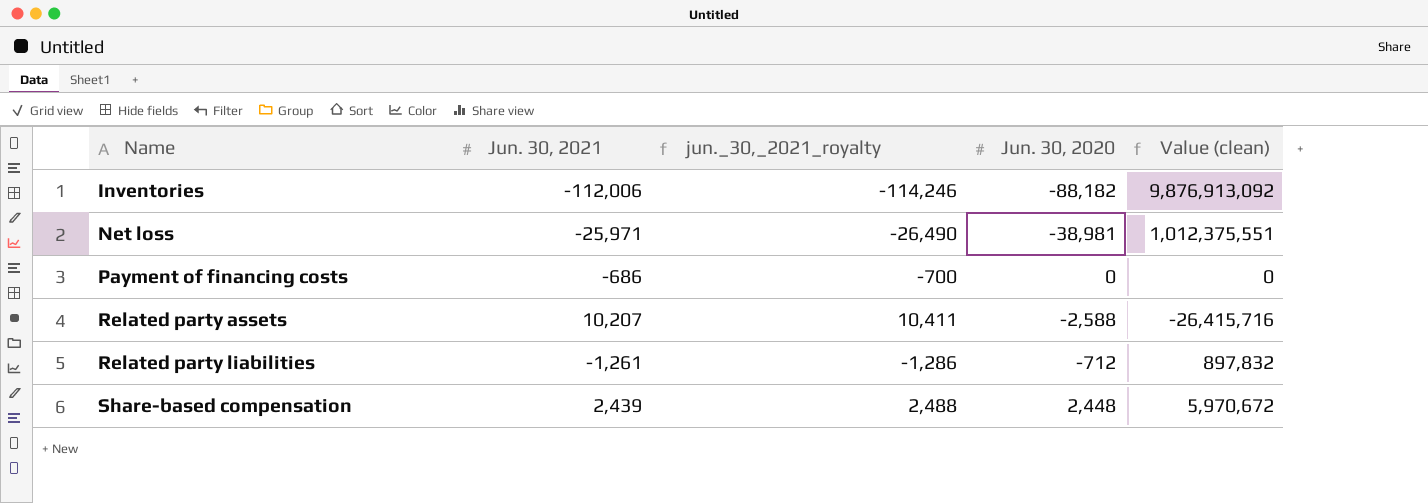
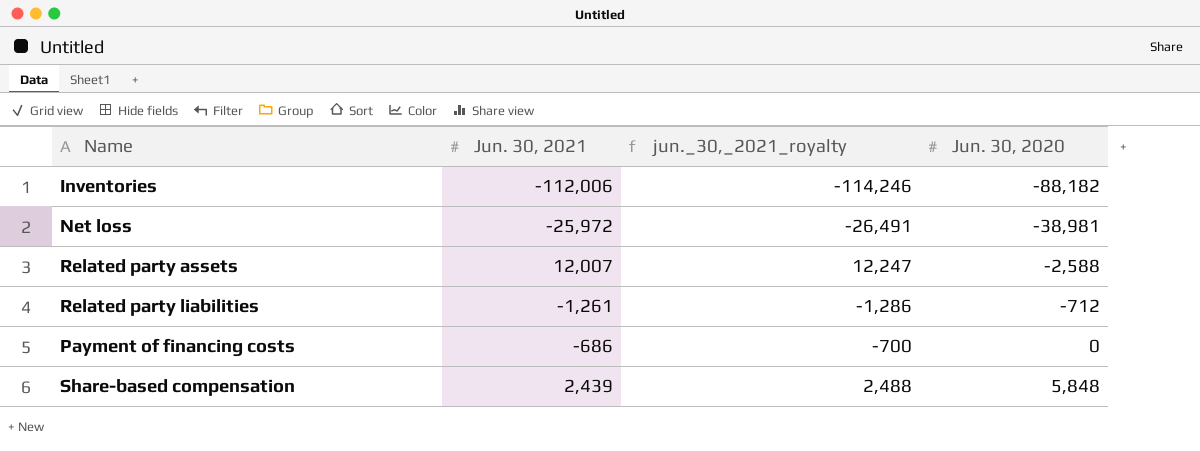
row order: Name ascending -> Jun. 30, 2020 ascending
column Value (clean) | formula: [Jun. 30, 2021] * [Jun. 30, 2020] -> none
Net loss | Jun. 30, 2021: -25,971 -> -25,972
Net loss | jun._30,_2021_royalty: -26,490 -> -26,491
Related party assets | Jun. 30, 2021: 10,207 -> 12,007
Related party assets | jun._30,_2021_royalty: 10,411 -> 12,247
Share-based compensation | Jun. 30, 2020: 2,448 -> 5,848

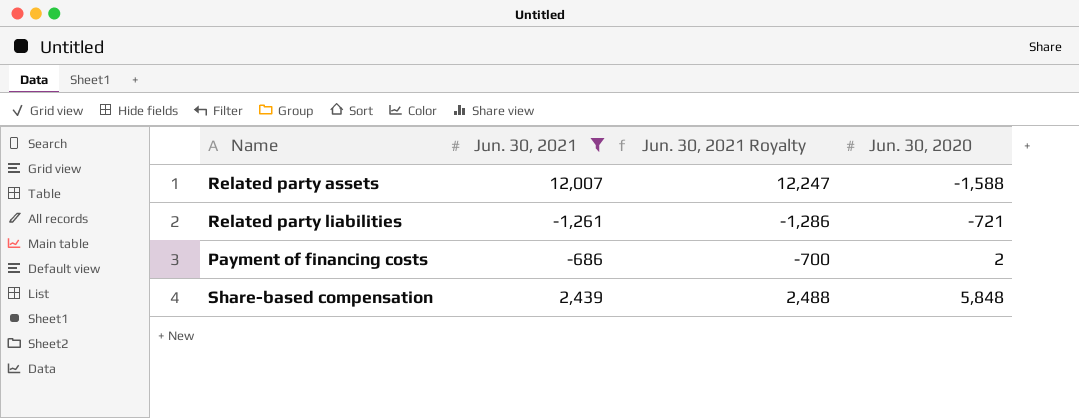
filter: none -> Jun. 30, 2021 >= -1,261
column name: jun._30,_2021_royalty -> Jun. 30, 2021 Royalty
Related party assets | Jun. 30, 2020: -2,588 -> -1,588
Related party liabilities | Jun. 30, 2020: -712 -> -721
Payment of financing costs | Jun. 30, 2020: 0 -> 2

